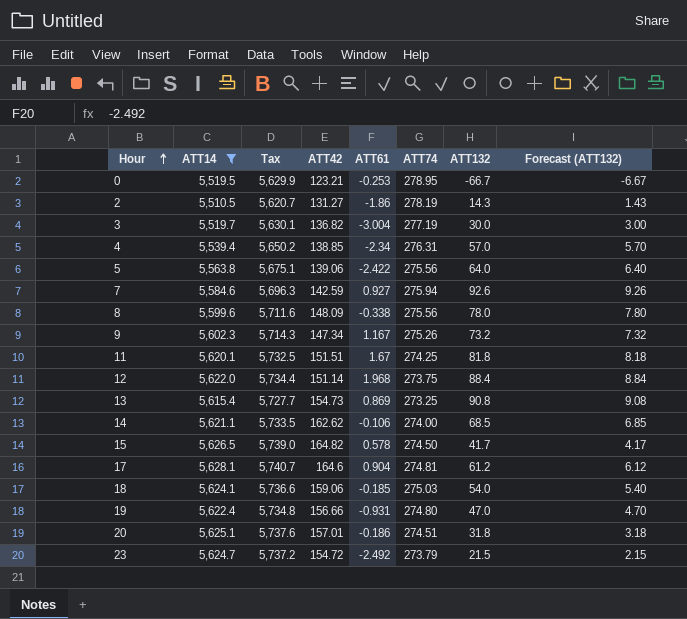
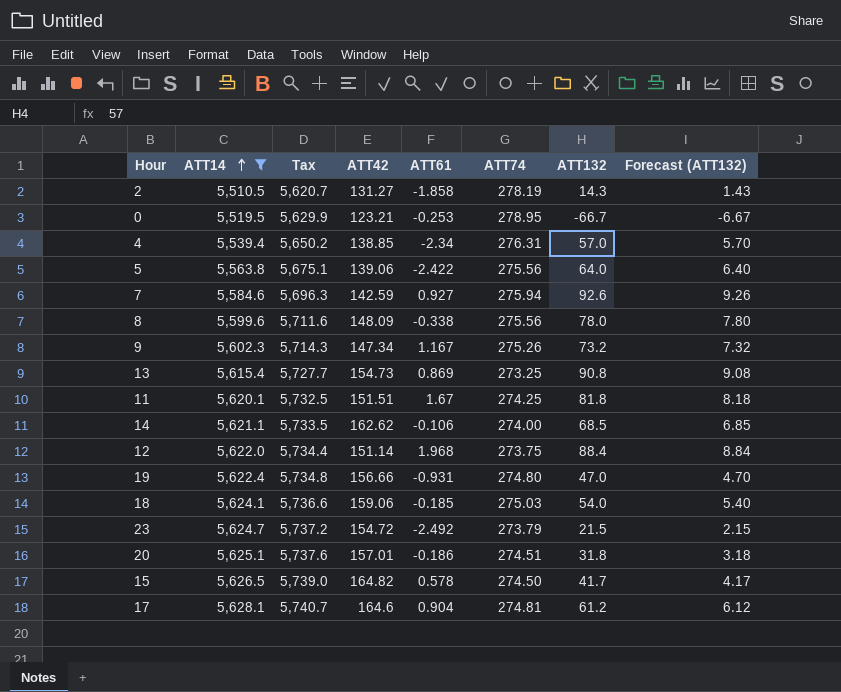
row order: Hour ascending -> ATT14 ascending
row 3: 5,519.7 | 5,630.1 | 136.82 | -3.004 | 277.19 | 30.0 | 3.00 -> none
2 | ATT61: -1.86 -> -1.858

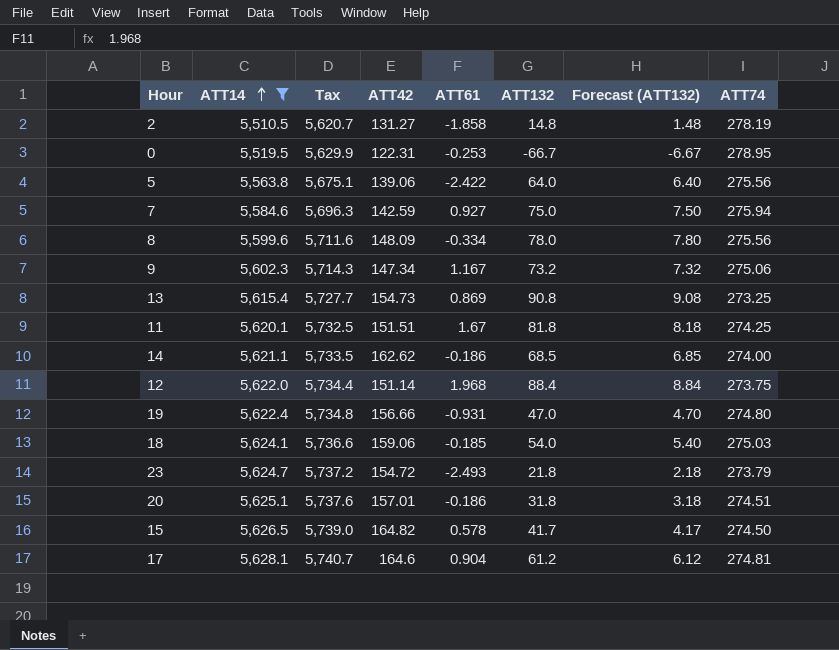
column ATT74 | position: 6 -> 8
row 4: 5,539.4 | 5,650.2 | 138.85 | -2.34 | 276.31 | 57.0 | 5.70 -> none
2 | ATT132: 14.3 -> 14.8
2 | Forecast (ATT132): 1.43 -> 1.48
0 | ATT42: 123.21 -> 122.31
7 | ATT132: 92.6 -> 75.0
7 | Forecast (ATT132): 9.26 -> 7.50
8 | ATT61: -0.338 -> -0.334
9 | ATT74: 275.26 -> 275.06
14 | ATT61: -0.106 -> -0.186
23 | ATT61: -2.492 -> -2.493
23 | ATT132: 21.5 -> 21.8
23 | Forecast (ATT132): 2.15 -> 2.18

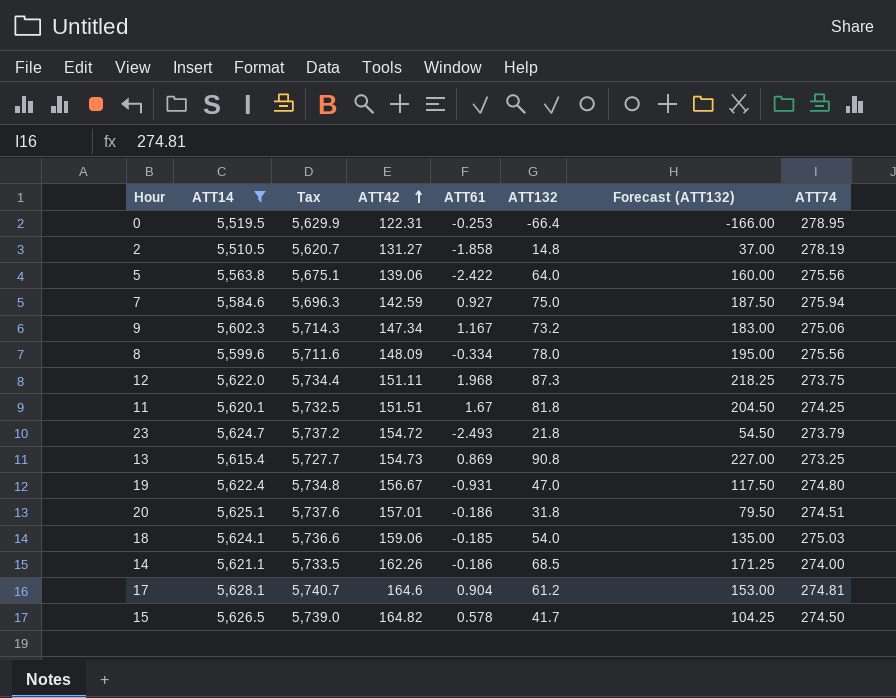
row order: ATT14 ascending -> ATT42 ascending
column Forecast (ATT132) | formula: [ATT132] * 0.1 -> [ATT132] * 2.5
0 | ATT132: -66.7 -> -66.4
12 | ATT42: 151.14 -> 151.11
12 | ATT132: 88.4 -> 87.3
19 | ATT42: 156.66 -> 156.67
14 | ATT42: 162.62 -> 162.26

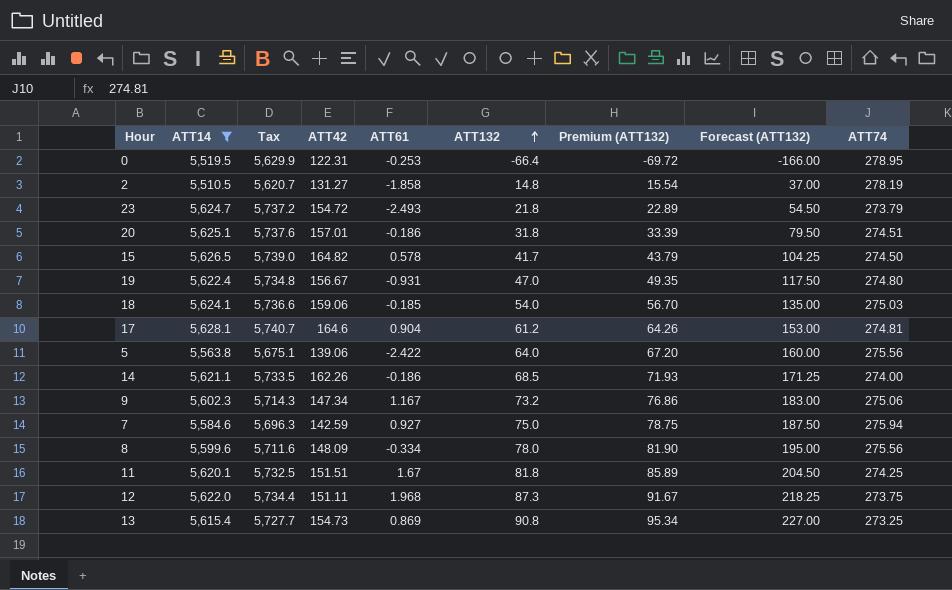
row order: ATT42 ascending -> ATT132 ascending
column Premium (ATT132) | formula: none -> [ATT132] * 1.05

